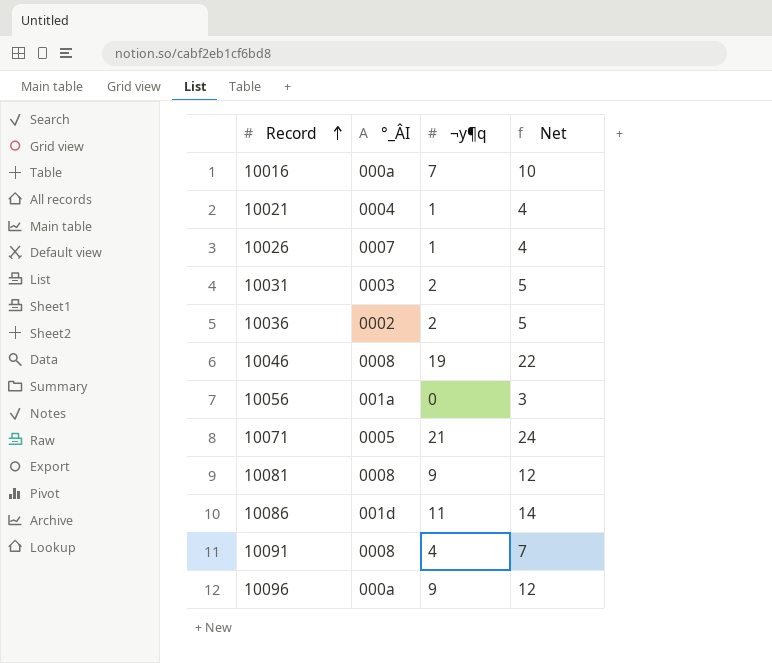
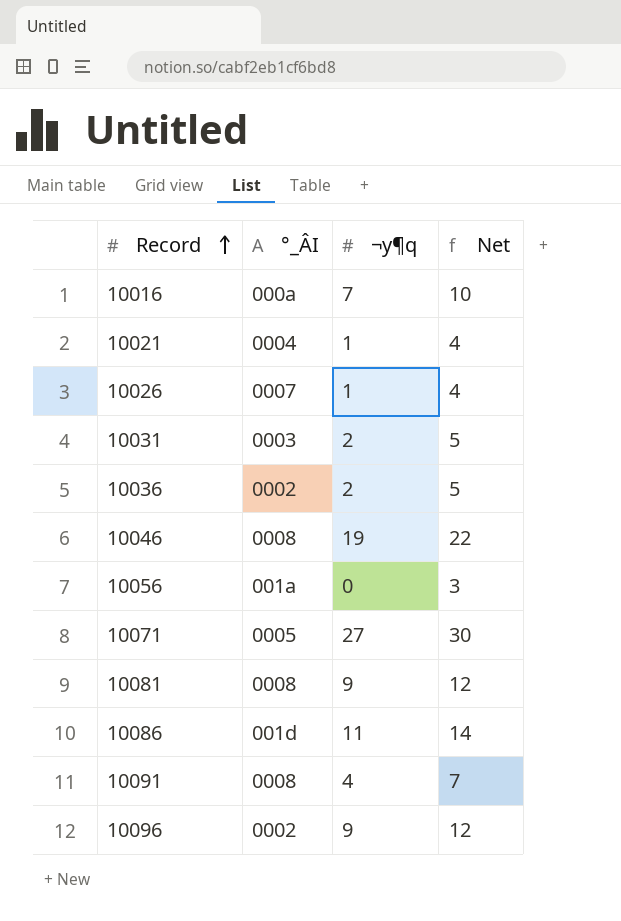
10071 | ¬y¶q: 21 -> 27
10071 | Net: 24 -> 30
10096 | °_ÂI: 000a -> 0002

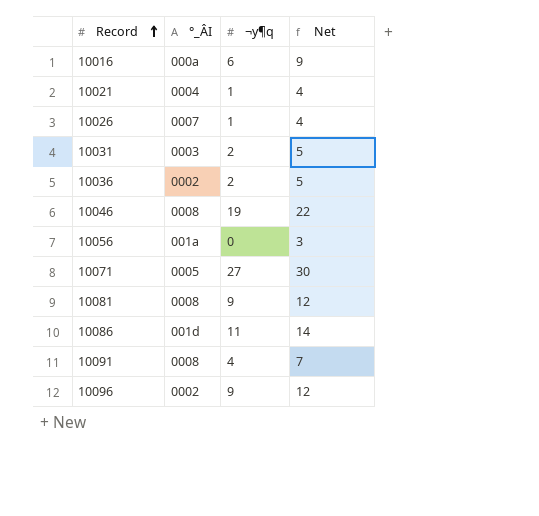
10016 | ¬y¶q: 7 -> 6
10016 | Net: 10 -> 9

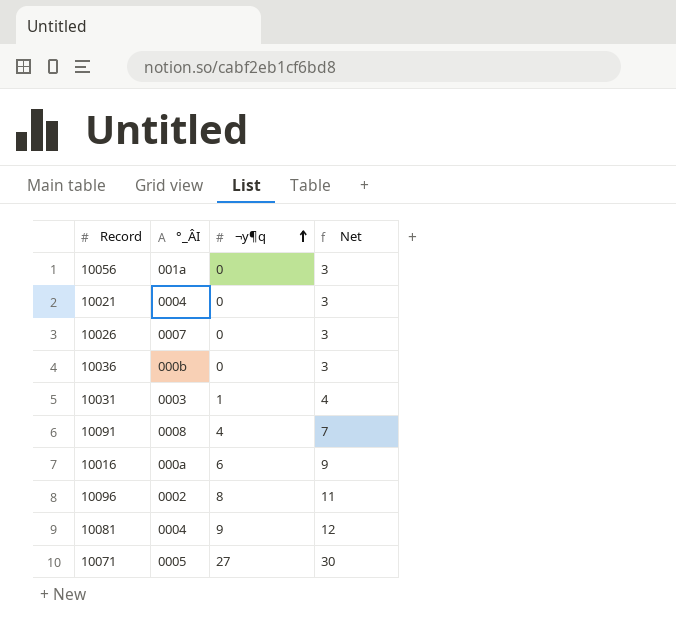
row order: Record ascending -> ¬y¶q ascending
row 10046: 0008 | 19 | 22 -> none
row 10086: 001d | 11 | 14 -> none
10021 | ¬y¶q: 1 -> 0
10021 | Net: 4 -> 3
10026 | ¬y¶q: 1 -> 0
10026 | Net: 4 -> 3
10036 | °_ÂI: 0002 -> 000b
10036 | ¬y¶q: 2 -> 0
10036 | Net: 5 -> 3
10031 | ¬y¶q: 2 -> 1
10031 | Net: 5 -> 4
10096 | ¬y¶q: 9 -> 8
10096 | Net: 12 -> 11
10081 | °_ÂI: 0008 -> 0004

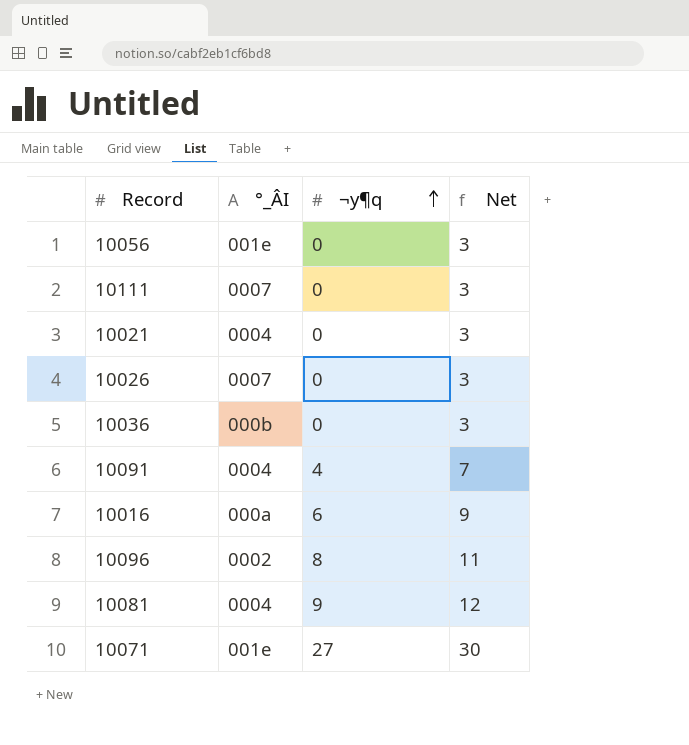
row 10031: 0003 | 1 | 4 -> none
10056 | °_ÂI: 001a -> 001e
row 10111: none -> 0007 | 0 | 3
10091 | °_ÂI: 0008 -> 0004
10071 | °_ÂI: 0005 -> 001e

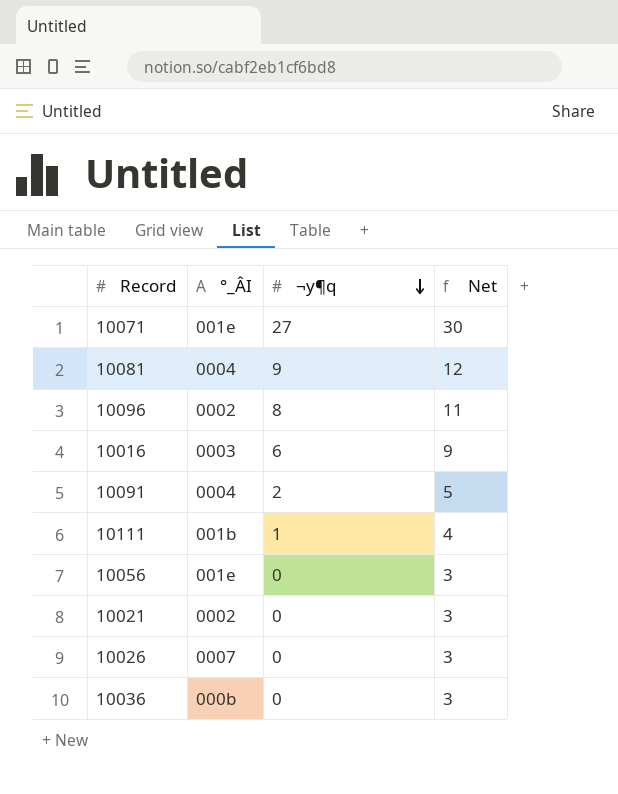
row order: ¬y¶q ascending -> ¬y¶q descending
10016 | °_ÂI: 000a -> 0003
10091 | ¬y¶q: 4 -> 2
10091 | Net: 7 -> 5
10111 | °_ÂI: 0007 -> 001b
10111 | ¬y¶q: 0 -> 1
10111 | Net: 3 -> 4
10021 | °_ÂI: 0004 -> 0002

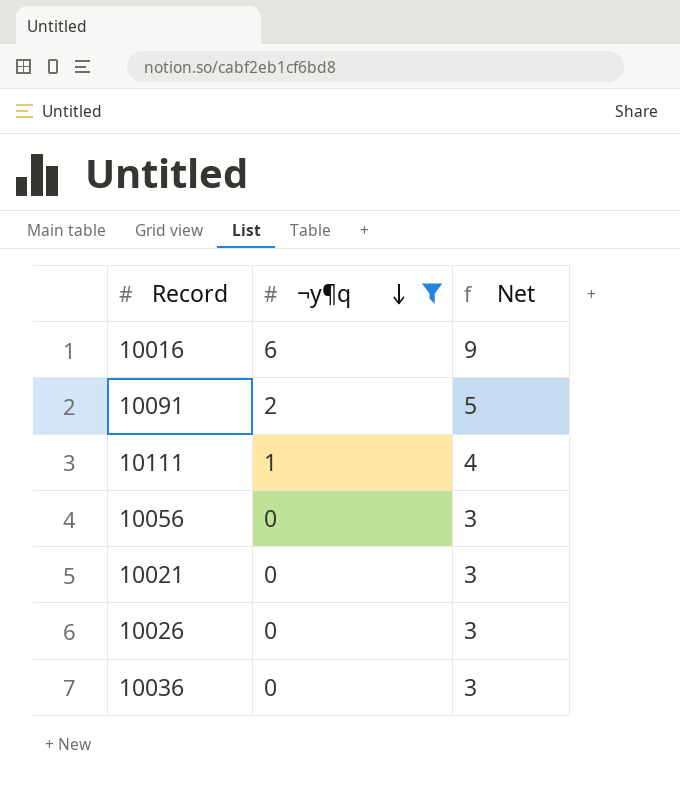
filter: none -> ¬y¶q <= 6
column °_ÂI | position: 2 -> none

